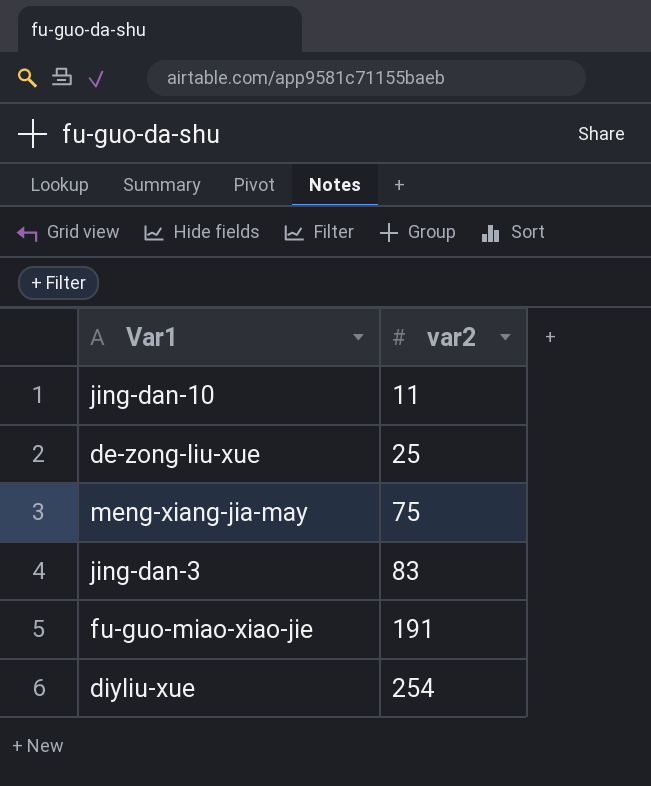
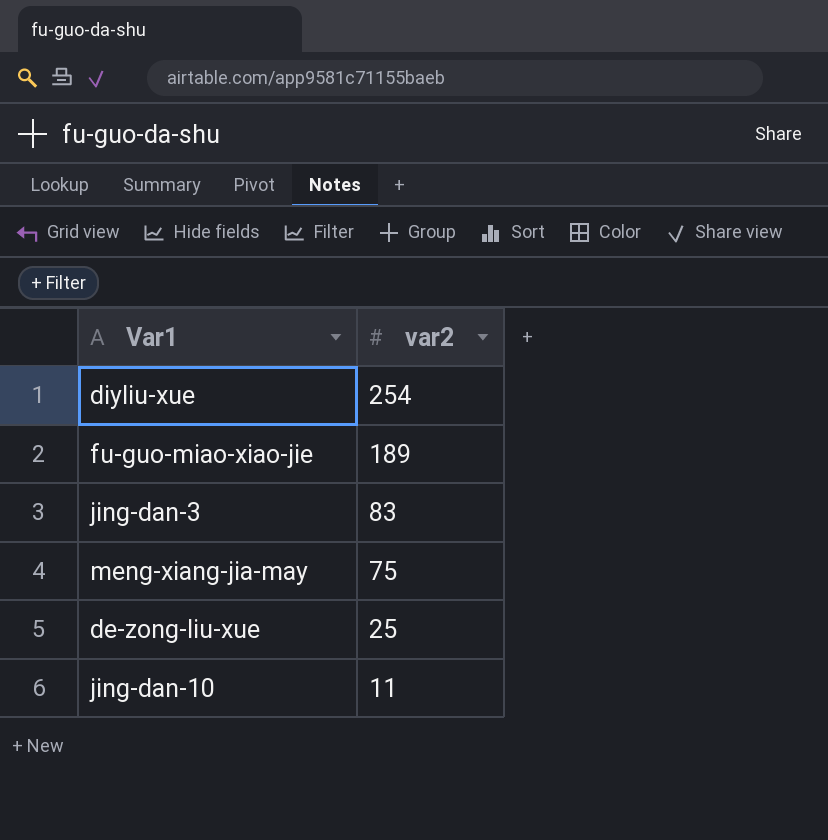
row order: var2 ascending -> var2 descending
fu-guo-miao-xiao-jie | var2: 191 -> 189

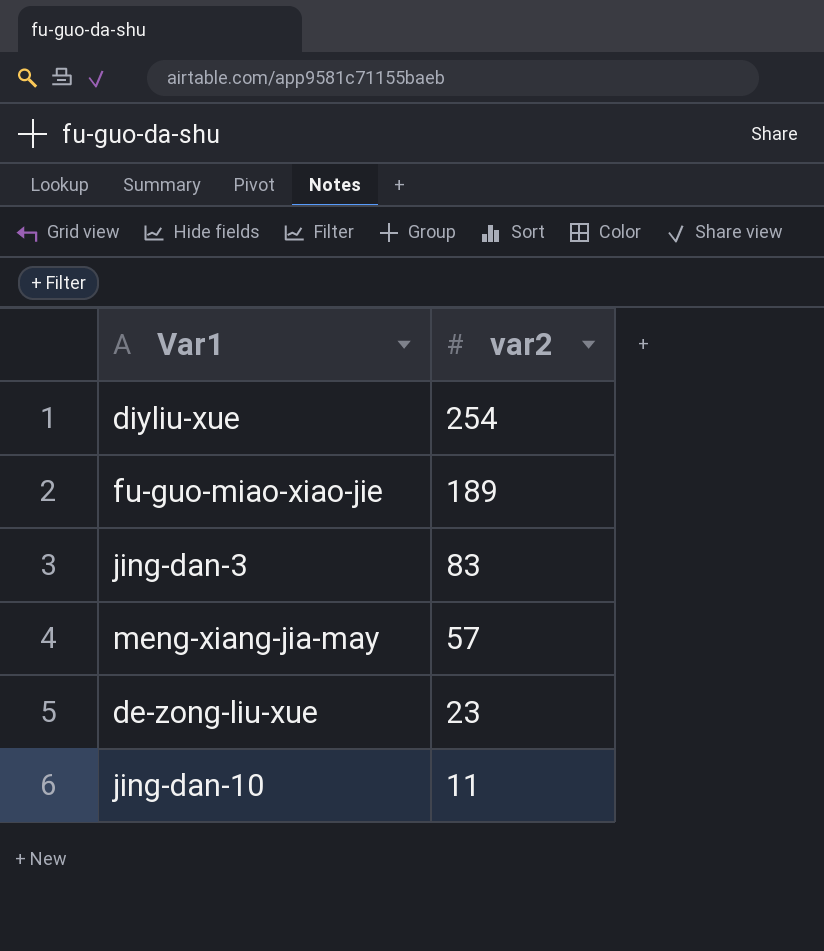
meng-xiang-jia-may | var2: 75 -> 57
de-zong-liu-xue | var2: 25 -> 23

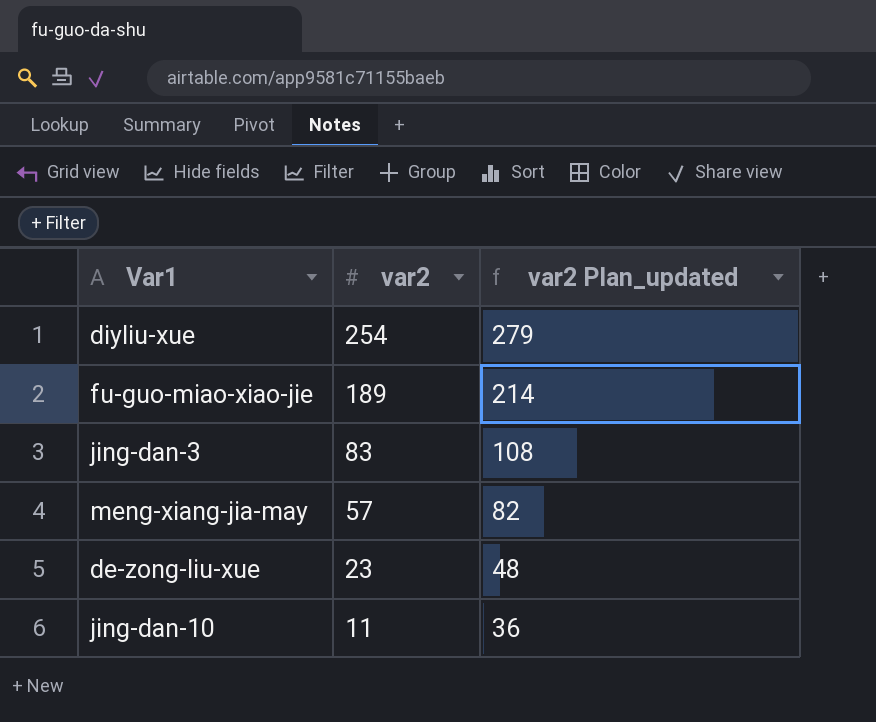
column var2 Plan_updated | formula: none -> [var2] + 25

